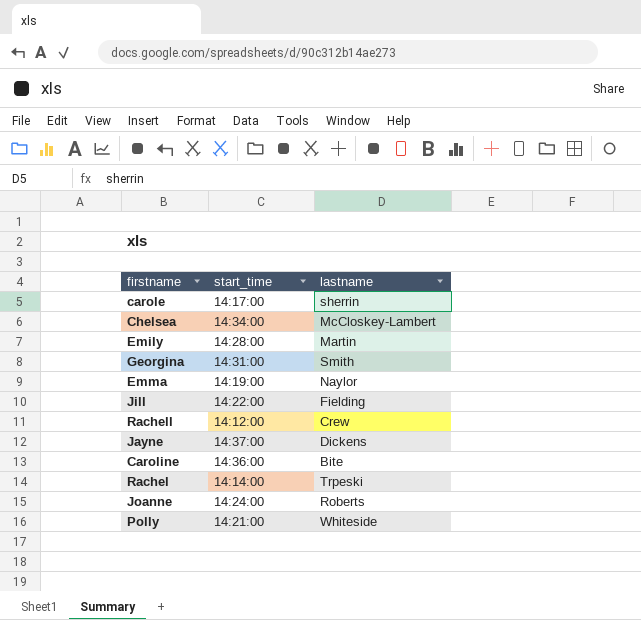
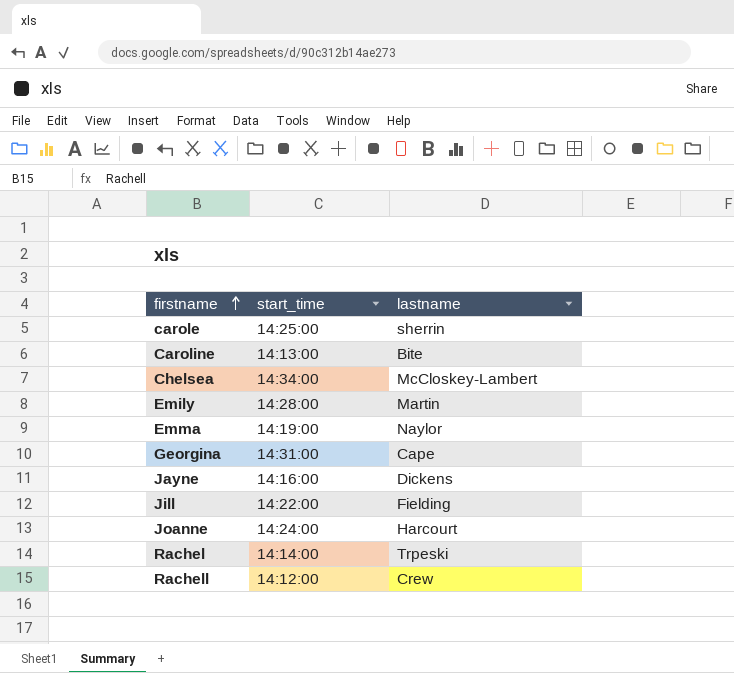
row order: none -> firstname ascending
row Polly: 14:21:00 | Whiteside -> none
carole | start_time: 14:17:00 -> 14:25:00
Caroline | start_time: 14:36:00 -> 14:13:00
Georgina | lastname: Smith -> Cape
Jayne | start_time: 14:37:00 -> 14:16:00
Joanne | lastname: Roberts -> Harcourt

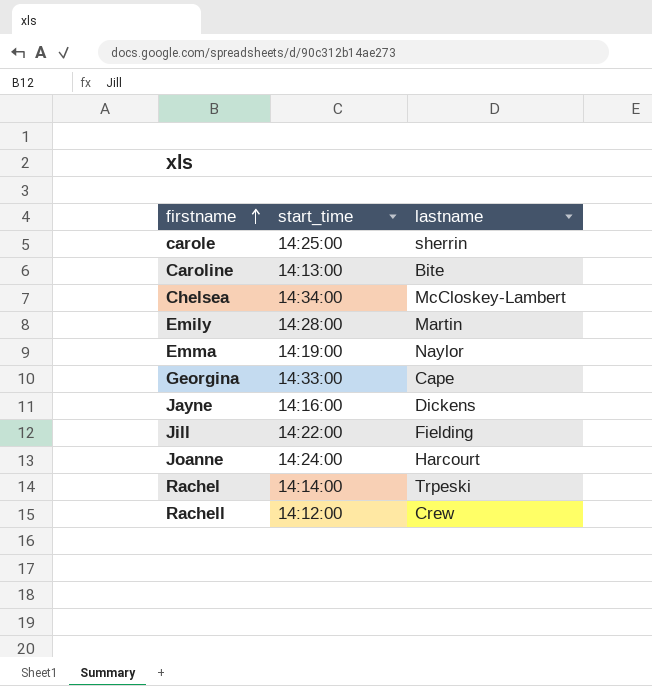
Georgina | start_time: 14:31:00 -> 14:33:00

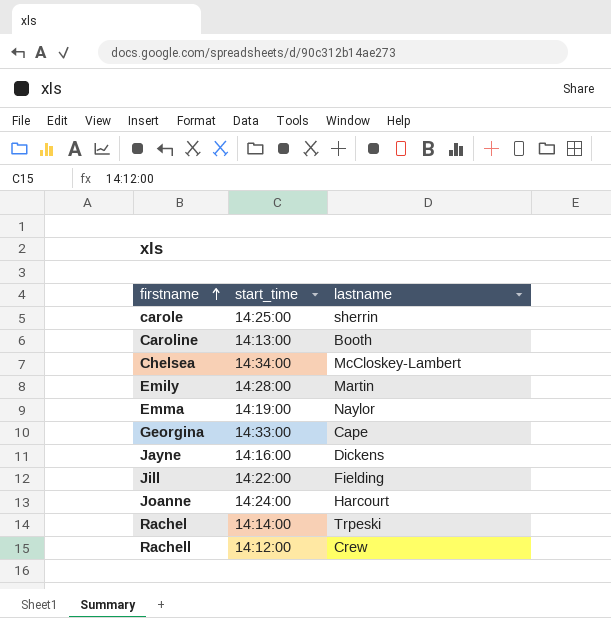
Caroline | lastname: Bite -> Booth

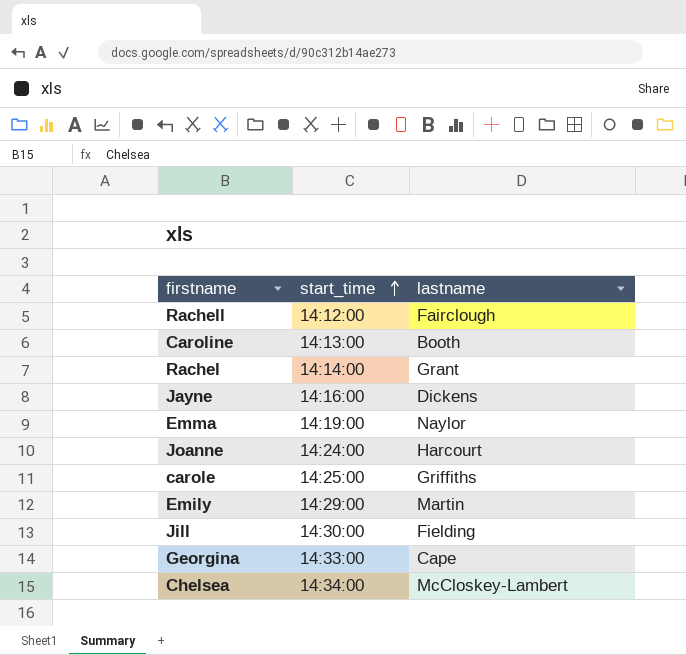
row order: firstname ascending -> start_time ascending
Rachell | lastname: Crew -> Fairclough
Rachel | lastname: Trpeski -> Grant
carole | lastname: sherrin -> Griffiths
Emily | start_time: 14:28:00 -> 14:29:00
Jill | start_time: 14:22:00 -> 14:30:00

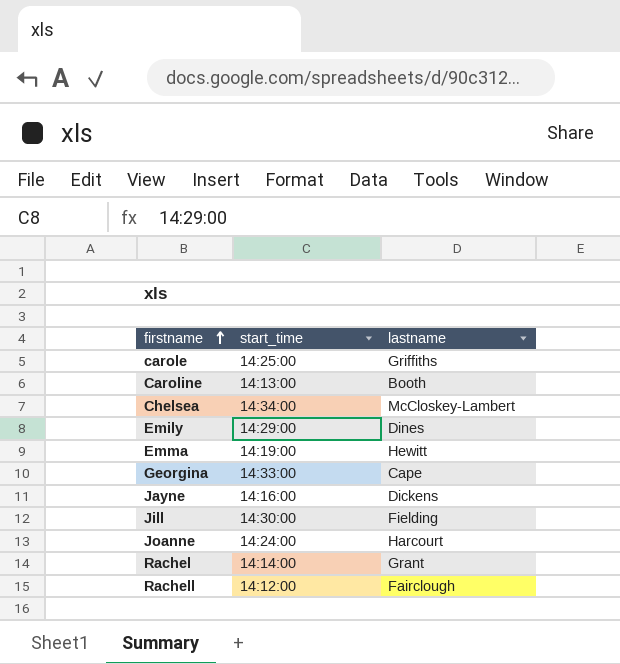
row order: start_time ascending -> firstname ascending
Emily | lastname: Martin -> Dines
Emma | lastname: Naylor -> Hewitt

